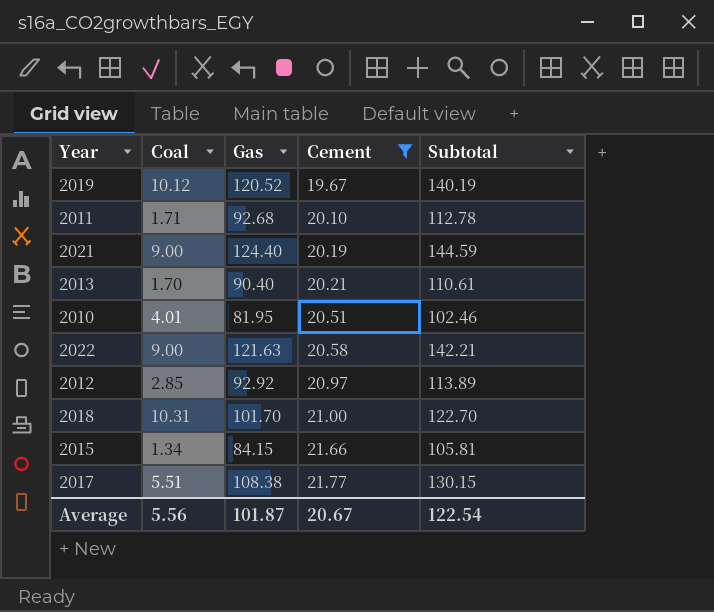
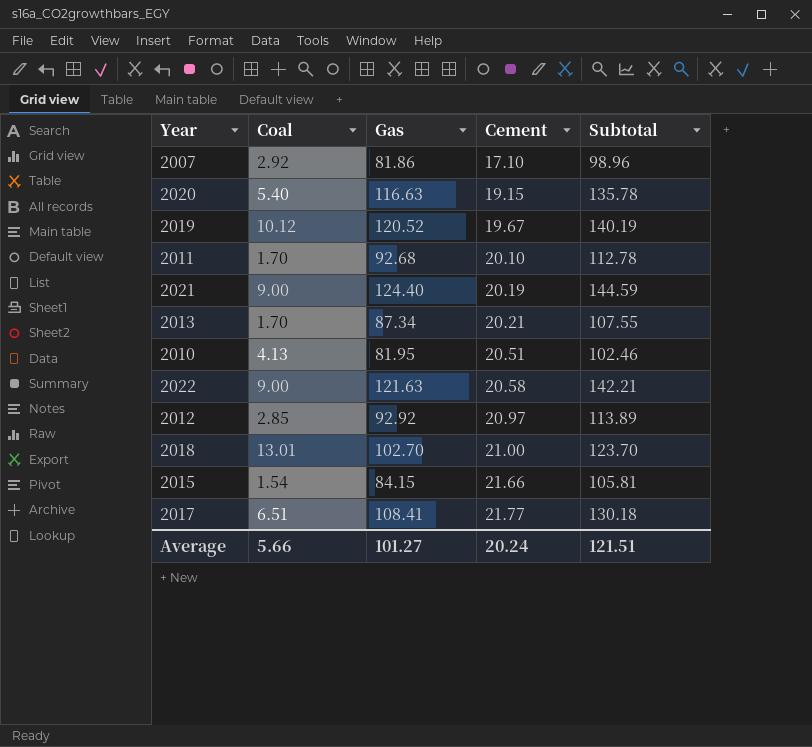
filter: Cement >= 19.67 -> none
2011 | Coal: 1.71 -> 1.70
2013 | Gas: 90.40 -> 87.34
2013 | Subtotal: 110.61 -> 107.55
2010 | Coal: 4.01 -> 4.13
2018 | Coal: 10.31 -> 13.01
2018 | Gas: 101.70 -> 102.70
2018 | Subtotal: 122.70 -> 123.70
2015 | Coal: 1.34 -> 1.54
2017 | Coal: 5.51 -> 6.51
2017 | Gas: 108.38 -> 108.41
2017 | Subtotal: 130.15 -> 130.18
Average | Coal: 5.56 -> 5.66
Average | Gas: 101.87 -> 101.27
Average | Cement: 20.67 -> 20.24
Average | Subtotal: 122.54 -> 121.51

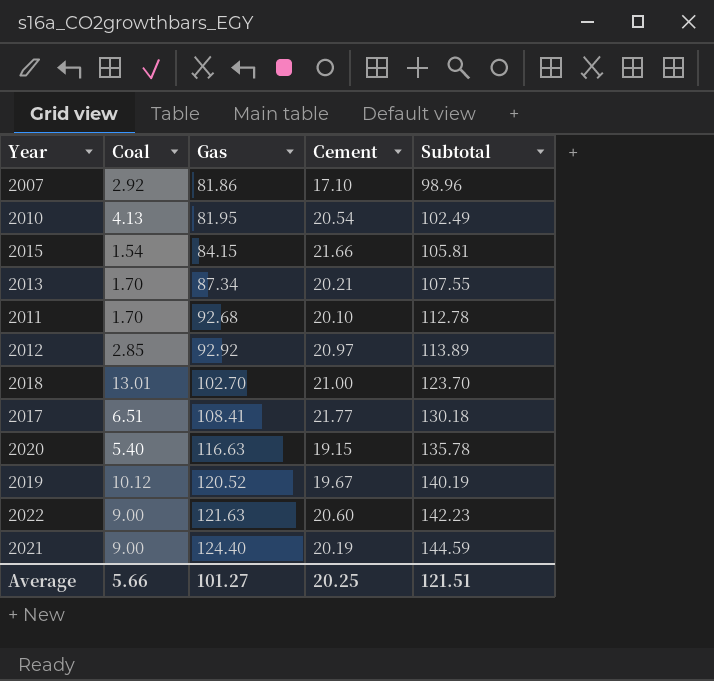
row order: Cement ascending -> Gas ascending
2010 | Cement: 20.51 -> 20.54
2010 | Subtotal: 102.46 -> 102.49
2022 | Cement: 20.58 -> 20.60
2022 | Subtotal: 142.21 -> 142.23
Average | Cement: 20.24 -> 20.25

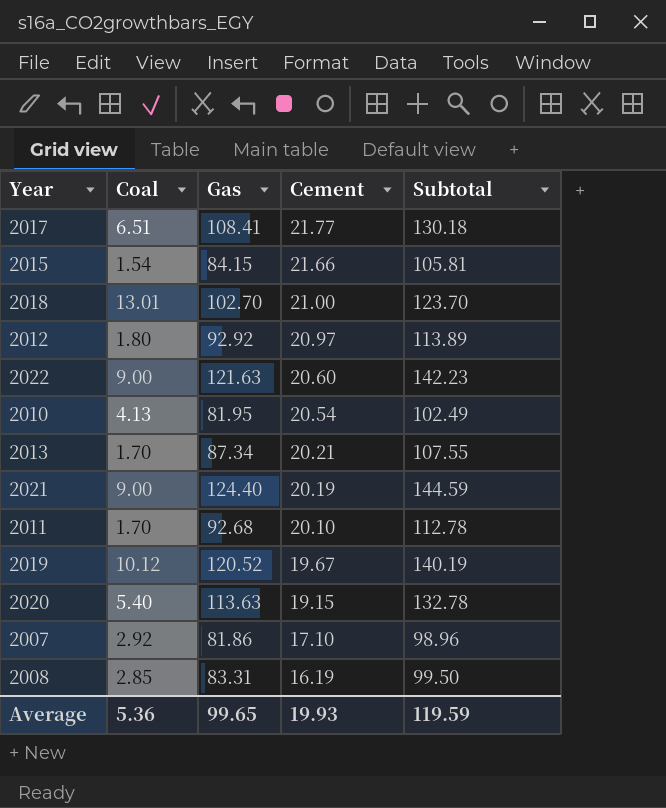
row order: Gas ascending -> Cement descending
2012 | Coal: 2.85 -> 1.80
2020 | Gas: 116.63 -> 113.63
2020 | Subtotal: 135.78 -> 132.78
row 2008: none -> 2.85 | 83.31 | 16.19 | 99.50
Average | Coal: 5.66 -> 5.36
Average | Gas: 101.27 -> 99.65
Average | Cement: 20.25 -> 19.93
Average | Subtotal: 121.51 -> 119.59

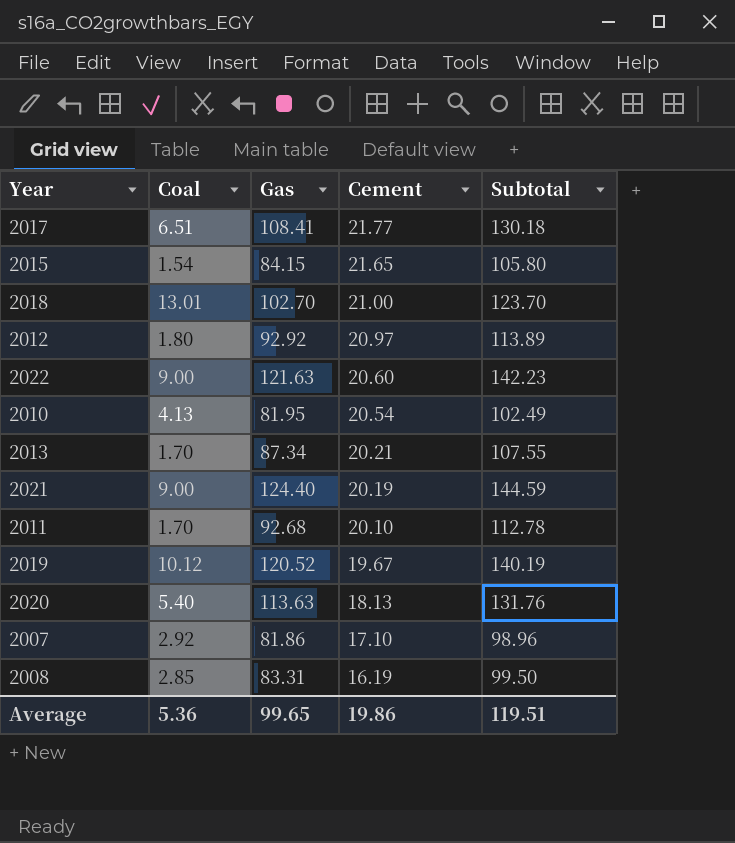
2015 | Cement: 21.66 -> 21.65
2015 | Subtotal: 105.81 -> 105.80
2020 | Cement: 19.15 -> 18.13
2020 | Subtotal: 132.78 -> 131.76
Average | Cement: 19.93 -> 19.86
Average | Subtotal: 119.59 -> 119.51

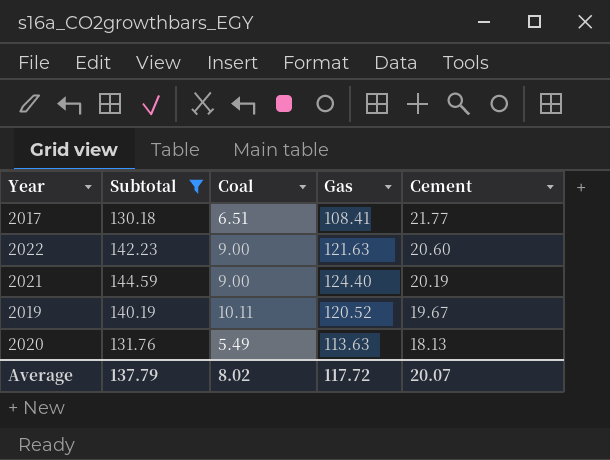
filter: none -> Subtotal >= 130.18
column Subtotal | position: 5 -> 2
2019 | Coal: 10.12 -> 10.11
2020 | Coal: 5.40 -> 5.49
Average | Subtotal: 119.51 -> 137.79
Average | Coal: 5.36 -> 8.02
Average | Gas: 99.65 -> 117.72
Average | Cement: 19.86 -> 20.07

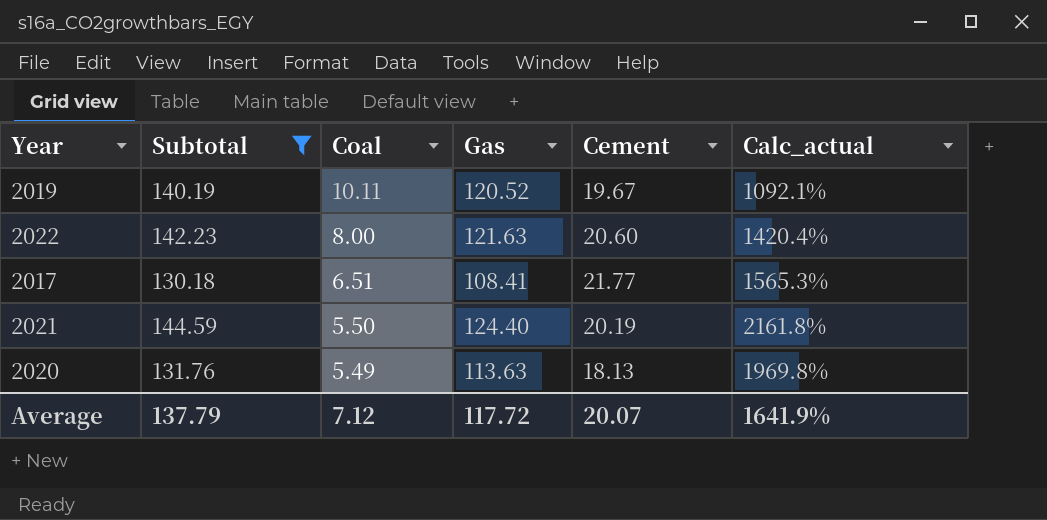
row order: Cement descending -> Coal descending
column Calc_actual | formula: none -> ([Gas] - [Coal]) / [Coal]
2022 | Coal: 9.00 -> 8.00
2021 | Coal: 9.00 -> 5.50
Average | Coal: 8.02 -> 7.12

